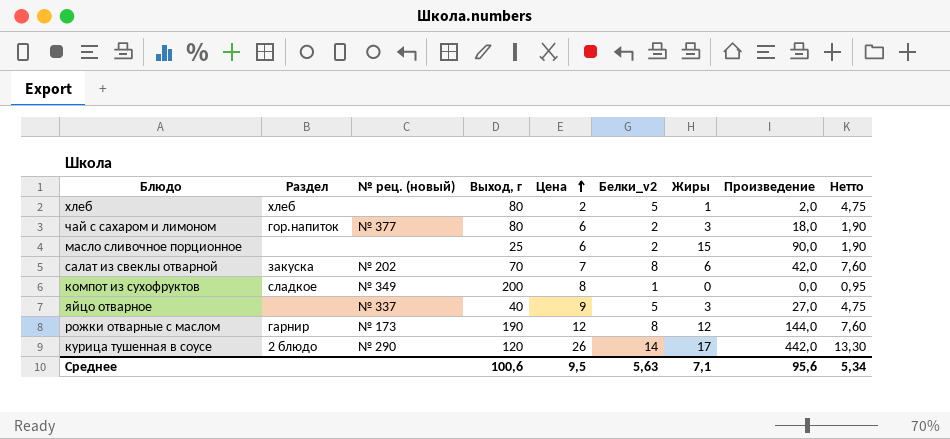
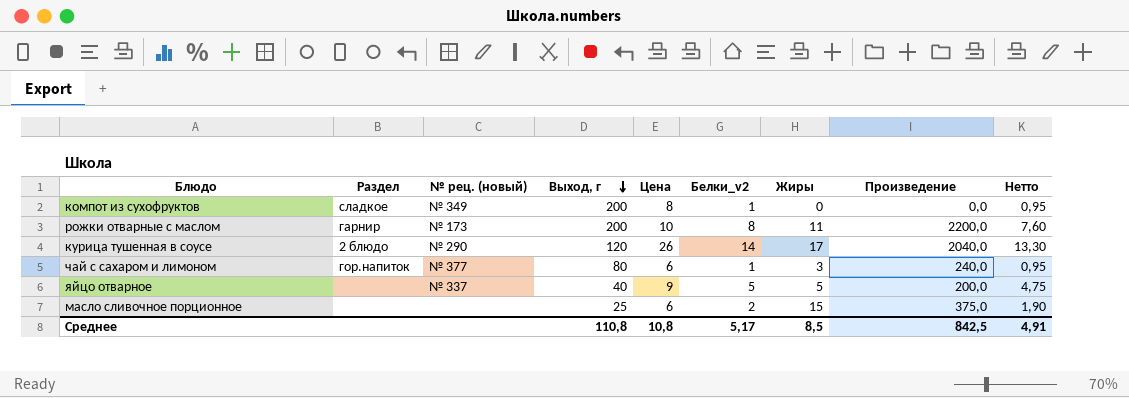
row order: Цена ascending -> Выход, г descending
column Произведение | formula: [Цена] * [Жиры] -> [Выход, г] * [Жиры]
row хлеб: хлеб | none | 80 | 2 | 5 | 1 | 2,0 | 4,75 -> none
row салат из свеклы отварной: закуска | № 202 | 70 | 7 | 8 | 6 | 42,0 | 7,60 -> none
рожки отварные с маслом | Выход, г: 190 -> 200
рожки отварные с маслом | Цена: 12 -> 10
рожки отварные с маслом | Жиры: 12 -> 11
чай с сахаром и лимоном | Белки_v2: 2 -> 1
чай с сахаром и лимоном | Нетто: 1,90 -> 0,95
яйцо отварное | Жиры: 3 -> 5
Среднее | Выход, г: 100,6 -> 110,8
Среднее | Цена: 9,5 -> 10,8
Среднее | Белки_v2: 5,63 -> 5,17
Среднее | Жиры: 7,1 -> 8,5
Среднее | Произведение: 95,6 -> 842,5
Среднее | Нетто: 5,34 -> 4,91

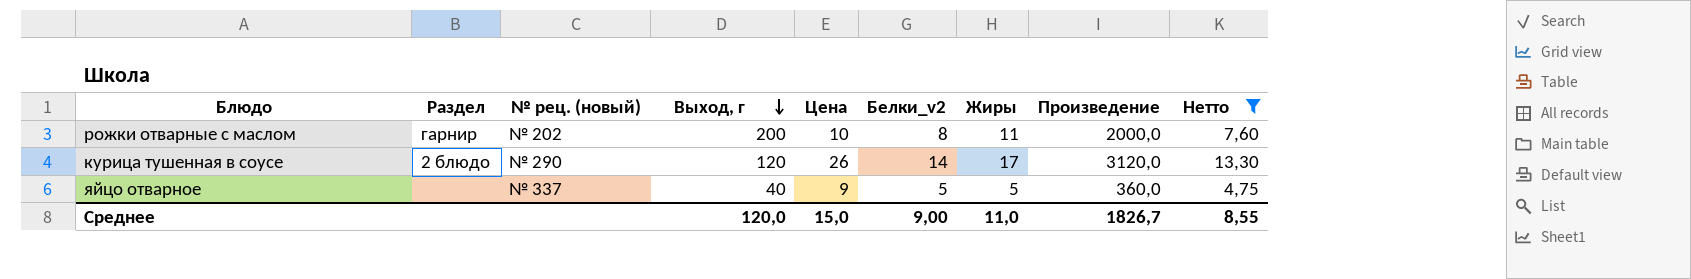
filter: none -> Нетто >= 4,75
column Произведение | formula: [Выход, г] * [Жиры] -> [Выход, г] * [Цена]
рожки отварные с маслом | № рец. (новый): № 173 -> № 202
Среднее | Выход, г: 110,8 -> 120,0
Среднее | Цена: 10,8 -> 15,0
Среднее | Белки_v2: 5,17 -> 9,00
Среднее | Жиры: 8,5 -> 11,0
Среднее | Произведение: 842,5 -> 1826,7
Среднее | Нетто: 4,91 -> 8,55

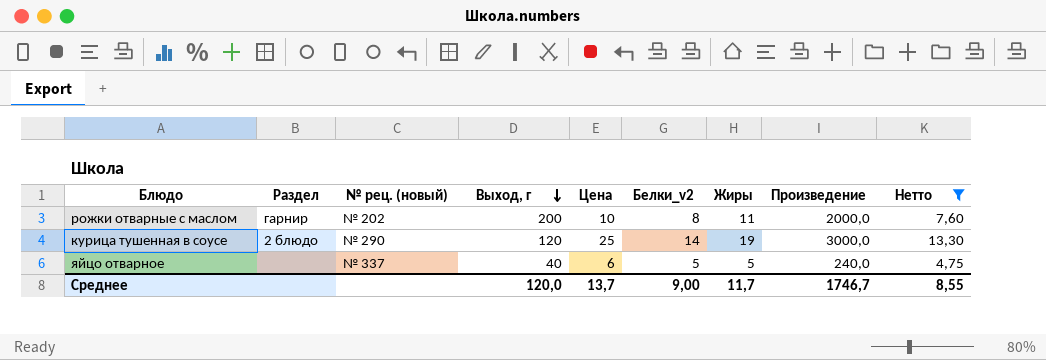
курица тушенная в соусе | Цена: 26 -> 25
курица тушенная в соусе | Жиры: 17 -> 19
курица тушенная в соусе | Произведение: 3120,0 -> 3000,0
яйцо отварное | Цена: 9 -> 6
яйцо отварное | Произведение: 360,0 -> 240,0
Среднее | Цена: 15,0 -> 13,7
Среднее | Жиры: 11,0 -> 11,7
Среднее | Произведение: 1826,7 -> 1746,7

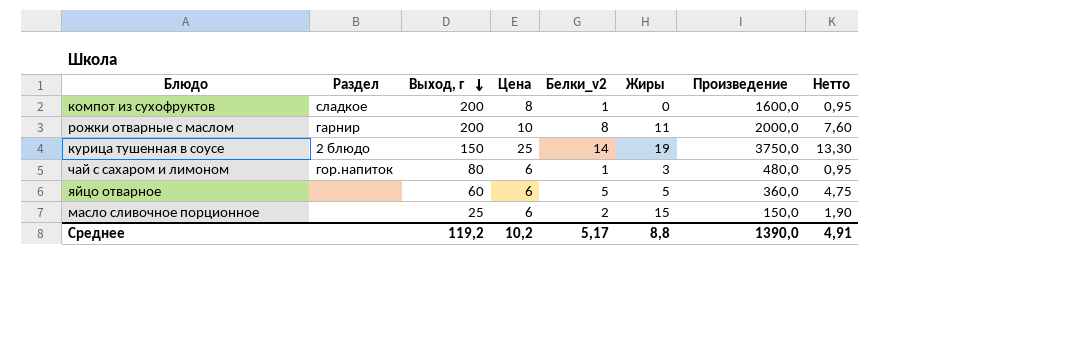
filter: Нетто >= 4,75 -> none
column № рец. (новый) | position: 3 -> none
курица тушенная в соусе | Выход, г: 120 -> 150
курица тушенная в соусе | Произведение: 3000,0 -> 3750,0
яйцо отварное | Выход, г: 40 -> 60
яйцо отварное | Произведение: 240,0 -> 360,0
Среднее | Выход, г: 120,0 -> 119,2
Среднее | Цена: 13,7 -> 10,2
Среднее | Белки_v2: 9,00 -> 5,17
Среднее | Жиры: 11,7 -> 8,8
Среднее | Произведение: 1746,7 -> 1390,0
Среднее | Нетто: 8,55 -> 4,91

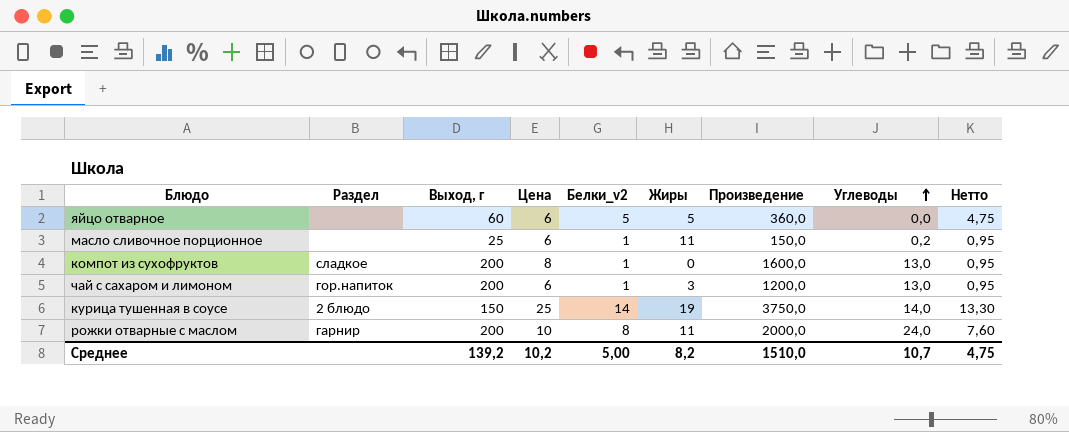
row order: Выход, г descending -> Углеводы ascending
column Углеводы | position: none -> 8
масло сливочное порционное | Белки_v2: 2 -> 1
масло сливочное порционное | Жиры: 15 -> 11
масло сливочное порционное | Нетто: 1,90 -> 0,95
чай с сахаром и лимоном | Выход, г: 80 -> 200
чай с сахаром и лимоном | Произведение: 480,0 -> 1200,0
Среднее | Выход, г: 119,2 -> 139,2
Среднее | Белки_v2: 5,17 -> 5,00
Среднее | Жиры: 8,8 -> 8,2
Среднее | Произведение: 1390,0 -> 1510,0
Среднее | Нетто: 4,91 -> 4,75

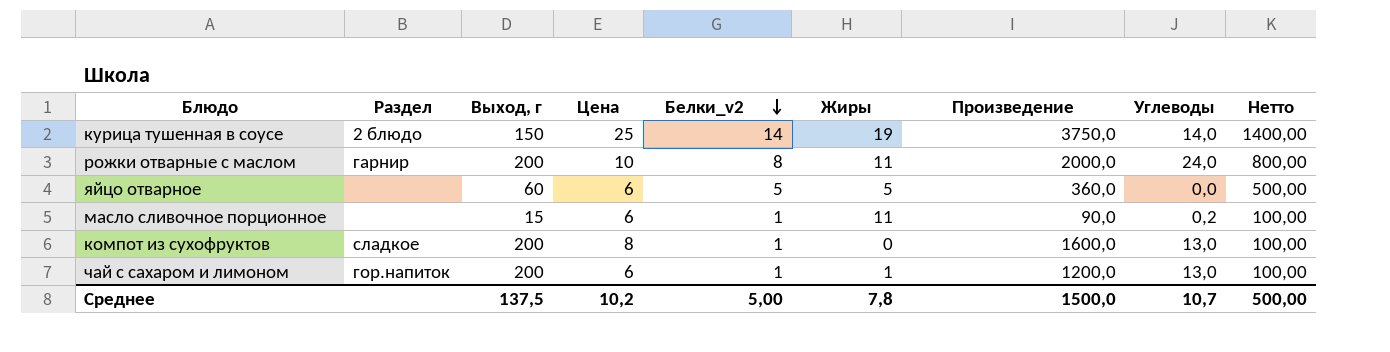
row order: Углеводы ascending -> Белки_v2 descending
column Нетто | formula: [Белки_v2] * 0,95 -> [Белки_v2] * 100
масло сливочное порционное | Выход, г: 25 -> 15
масло сливочное порционное | Произведение: 150,0 -> 90,0
чай с сахаром и лимоном | Жиры: 3 -> 1
Среднее | Выход, г: 139,2 -> 137,5
Среднее | Жиры: 8,2 -> 7,8
Среднее | Произведение: 1510,0 -> 1500,0
Среднее | Нетто: 4,75 -> 500,00

